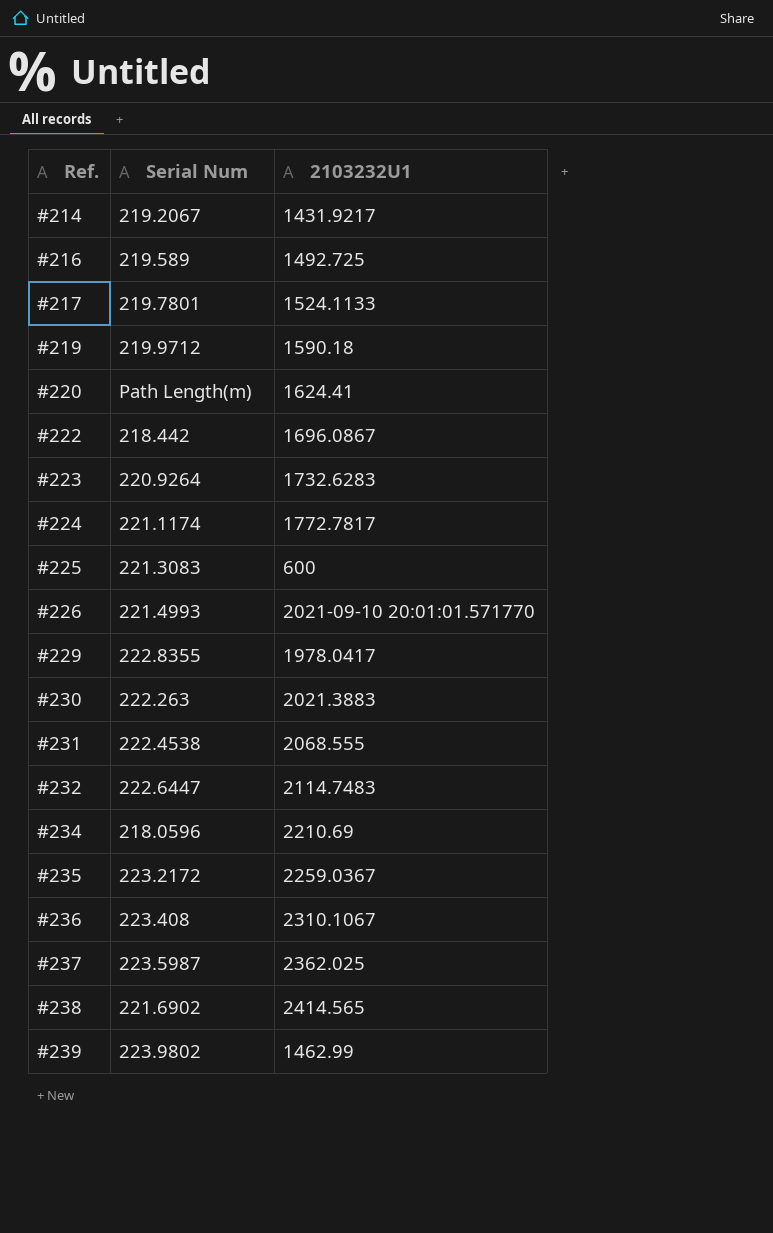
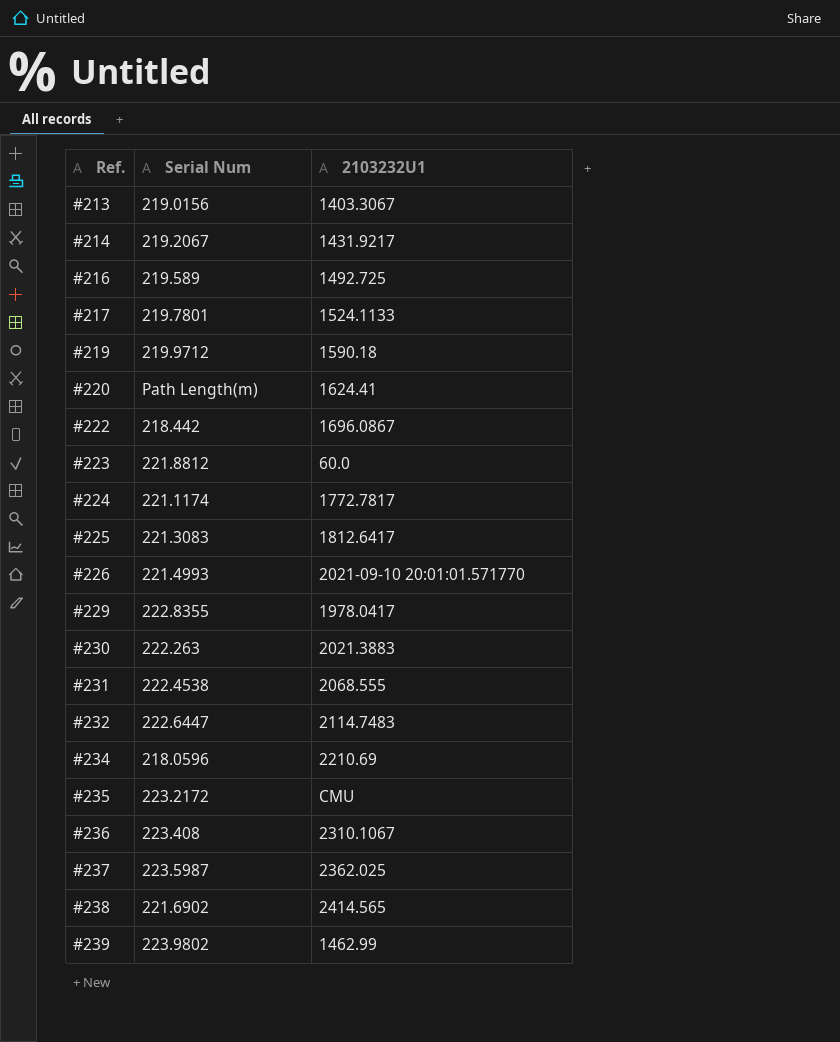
row #213: none -> 219.0156 | 1403.3067
#223 | Serial Num: 220.9264 -> 221.8812
#223 | 2103232U1: 1732.6283 -> 60.0
#225 | 2103232U1: 600 -> 1812.6417
#235 | 2103232U1: 2259.0367 -> CMU

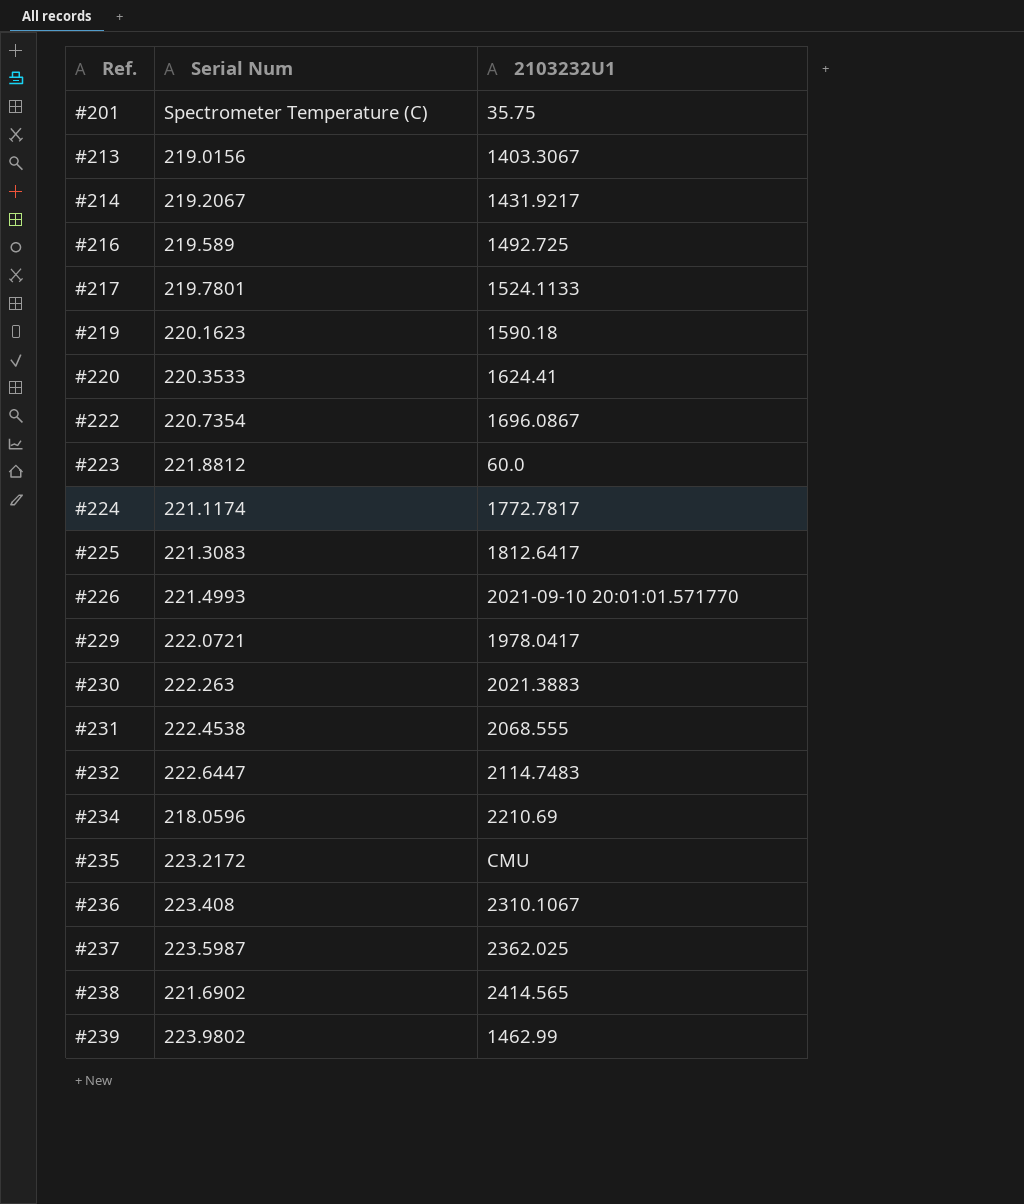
row #201: none -> Spectrometer Temperature (C) | 35.75
#219 | Serial Num: 219.9712 -> 220.1623
#220 | Serial Num: Path Length(m) -> 220.3533
#222 | Serial Num: 218.442 -> 220.7354
#229 | Serial Num: 222.8355 -> 222.0721

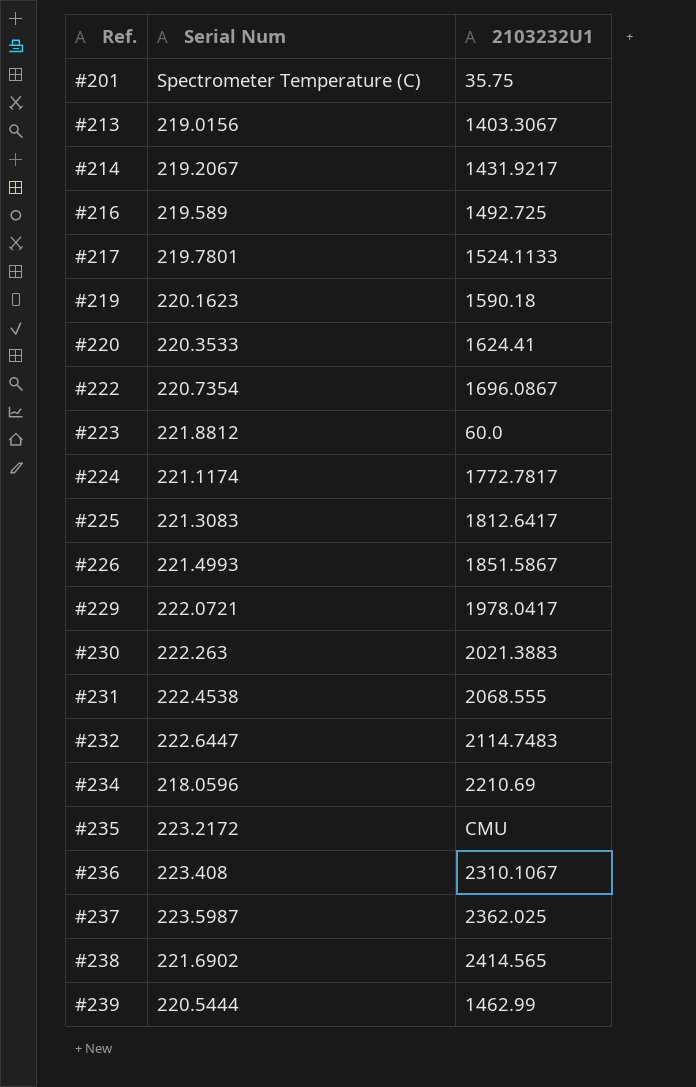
#226 | 2103232U1: 2021-09-10 20:01:01.571770 -> 1851.5867
#239 | Serial Num: 223.9802 -> 220.5444

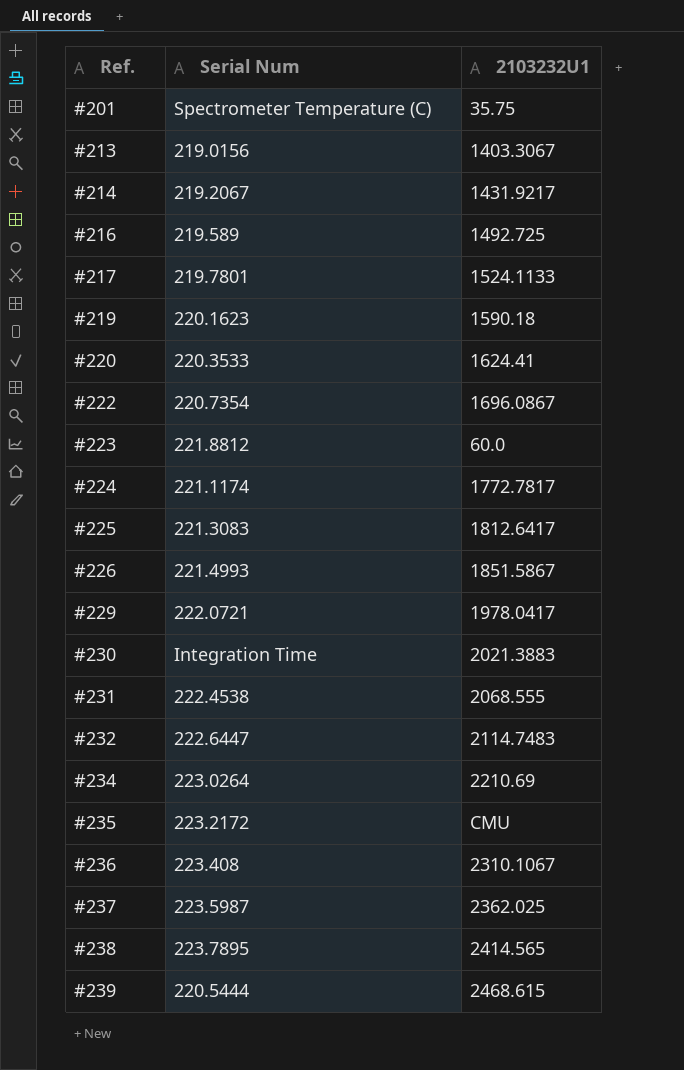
#230 | Serial Num: 222.263 -> Integration Time
#234 | Serial Num: 218.0596 -> 223.0264
#238 | Serial Num: 221.6902 -> 223.7895
#239 | 2103232U1: 1462.99 -> 2468.615

